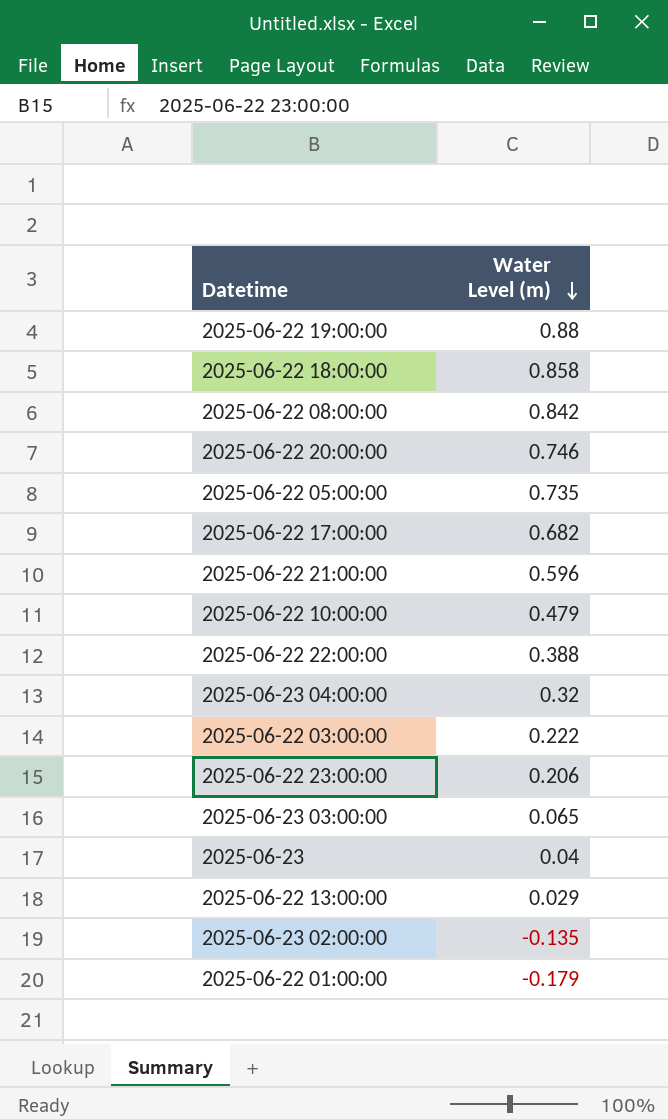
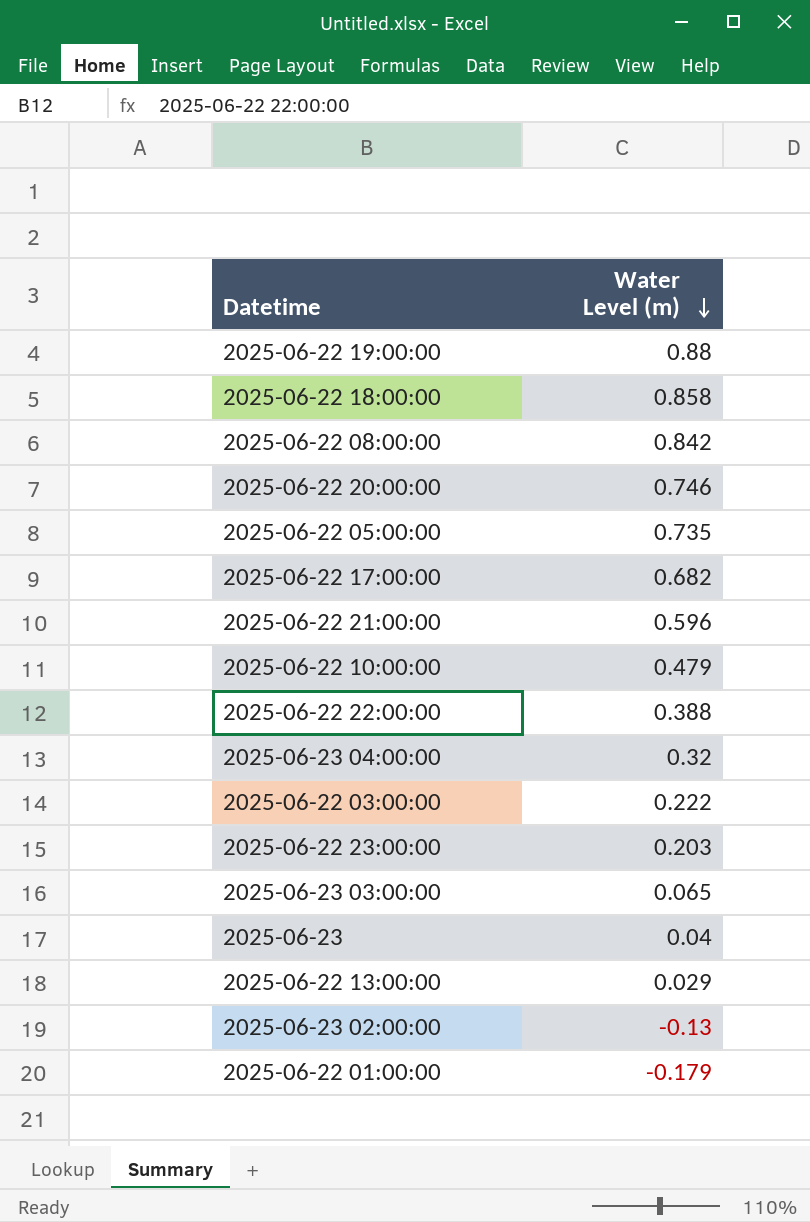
2025-06-22 23:00:00 | Water Level (m): 0.206 -> 0.203
2025-06-23 02:00:00 | Water Level (m): -0.135 -> -0.13

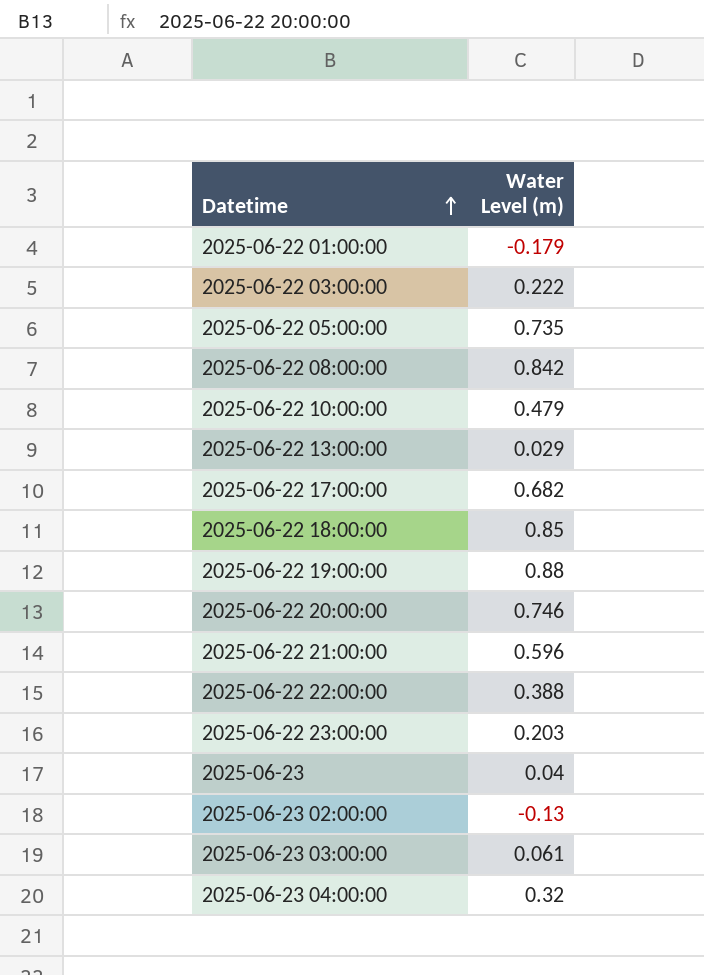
row order: Water Level (m) descending -> Datetime ascending
2025-06-22 18:00:00 | Water Level (m): 0.858 -> 0.85
2025-06-23 03:00:00 | Water Level (m): 0.065 -> 0.061

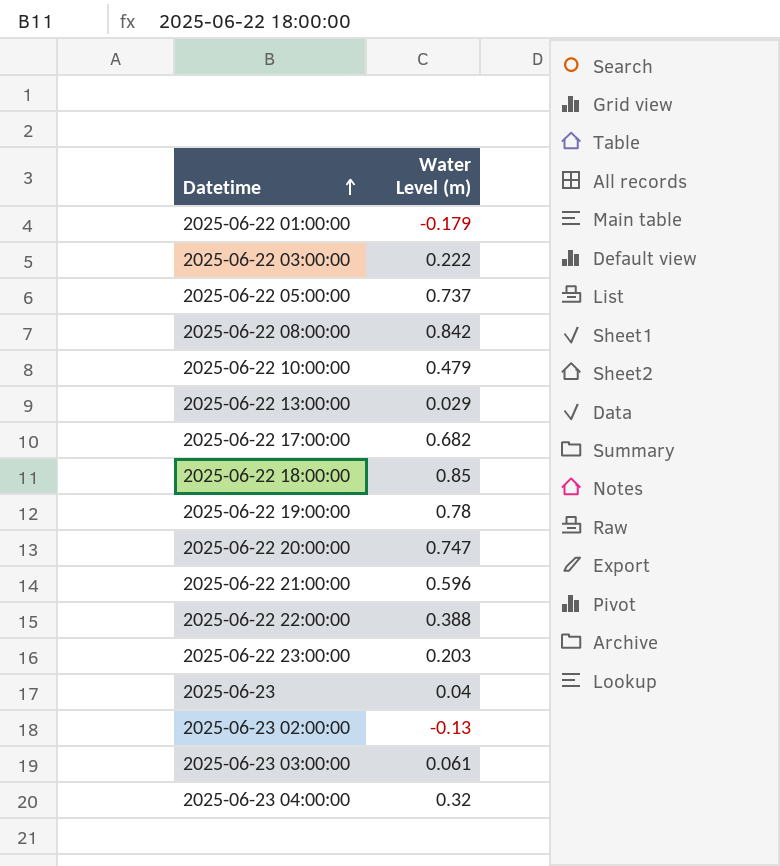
2025-06-22 05:00:00 | Water Level (m): 0.735 -> 0.737
2025-06-22 19:00:00 | Water Level (m): 0.88 -> 0.78
2025-06-22 20:00:00 | Water Level (m): 0.746 -> 0.747

